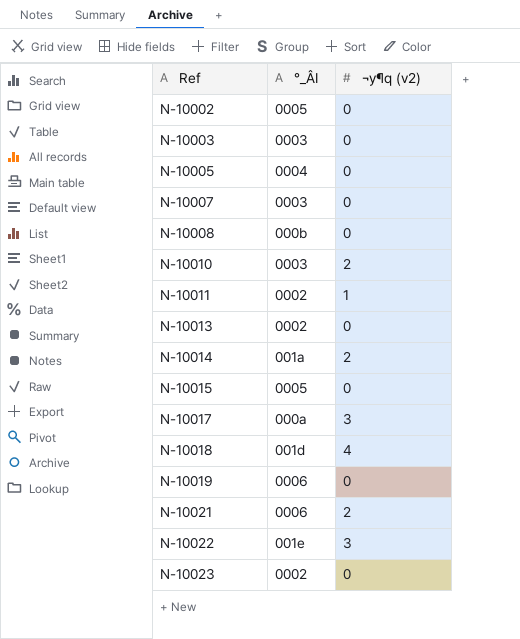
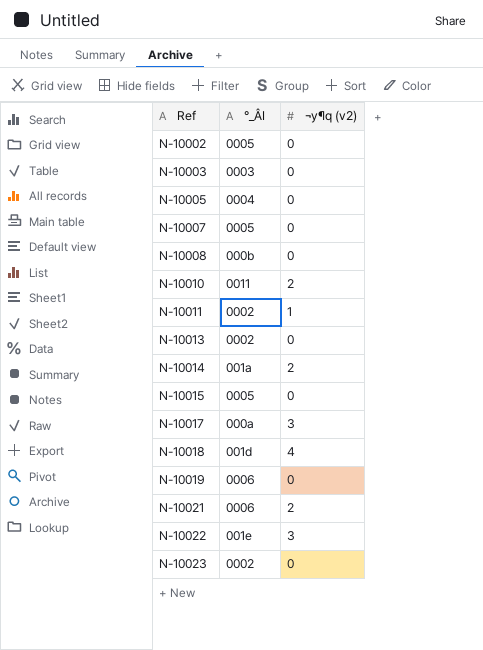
N-10007 | °_ÂI: 0003 -> 0005
N-10010 | °_ÂI: 0003 -> 0011

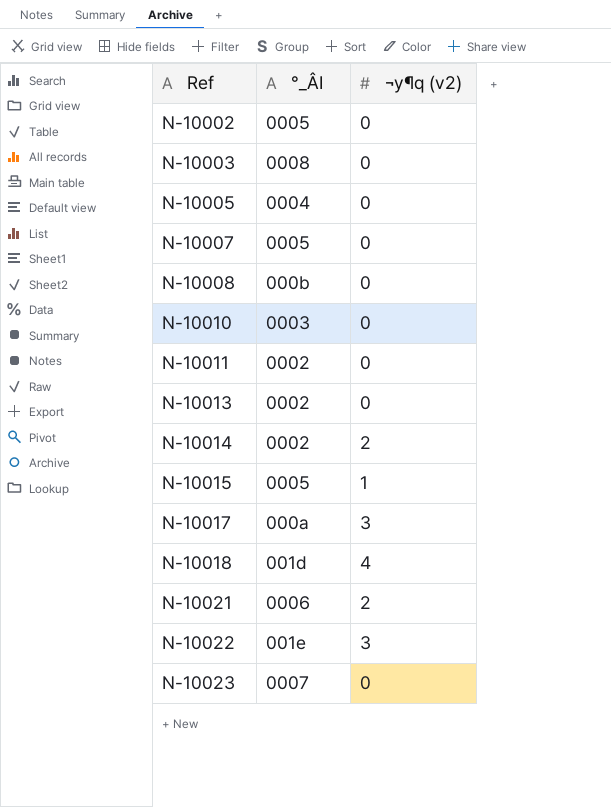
row N-10019: 0006 | 0 -> none
N-10003 | °_ÂI: 0003 -> 0008
N-10010 | °_ÂI: 0011 -> 0003
N-10010 | ¬y¶q (v2): 2 -> 0
N-10011 | ¬y¶q (v2): 1 -> 0
N-10014 | °_ÂI: 001a -> 0002
N-10015 | ¬y¶q (v2): 0 -> 1
N-10023 | °_ÂI: 0002 -> 0007

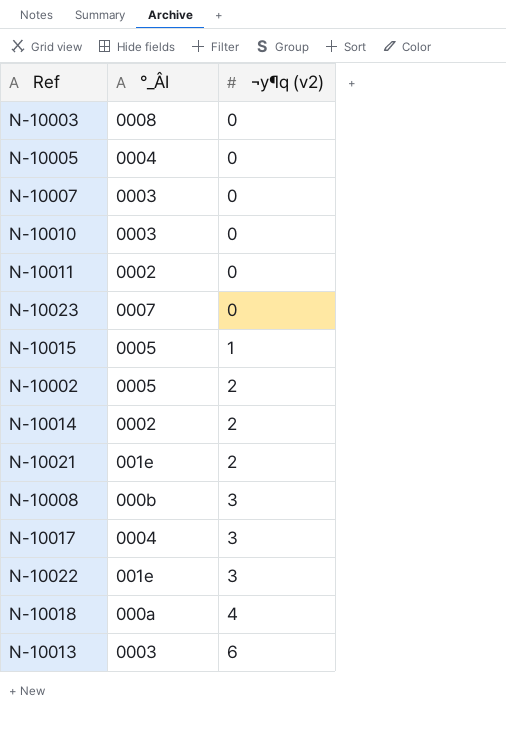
row order: Ref ascending -> ¬y¶q (v2) ascending
N-10007 | °_ÂI: 0005 -> 0003
N-10002 | ¬y¶q (v2): 0 -> 2
N-10021 | °_ÂI: 0006 -> 001e
N-10008 | ¬y¶q (v2): 0 -> 3
N-10017 | °_ÂI: 000a -> 0004
N-10018 | °_ÂI: 001d -> 000a
N-10013 | °_ÂI: 0002 -> 0003
N-10013 | ¬y¶q (v2): 0 -> 6

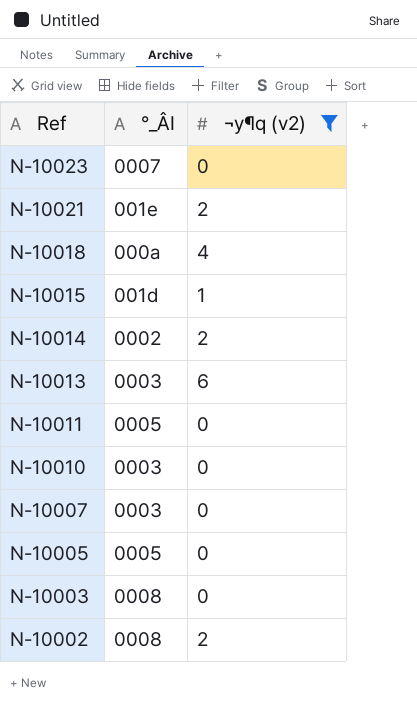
filter: none -> ¬y¶q (v2) != 3
row order: ¬y¶q (v2) ascending -> Ref descending
N-10015 | °_ÂI: 0005 -> 001d
N-10011 | °_ÂI: 0002 -> 0005
N-10005 | °_ÂI: 0004 -> 0005
N-10002 | °_ÂI: 0005 -> 0008

